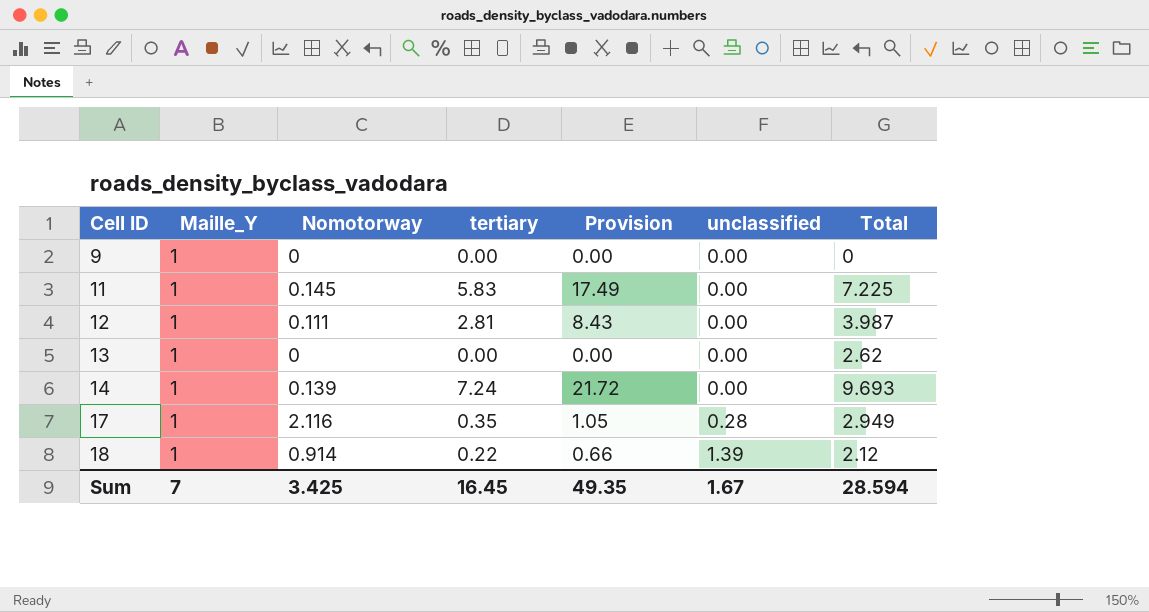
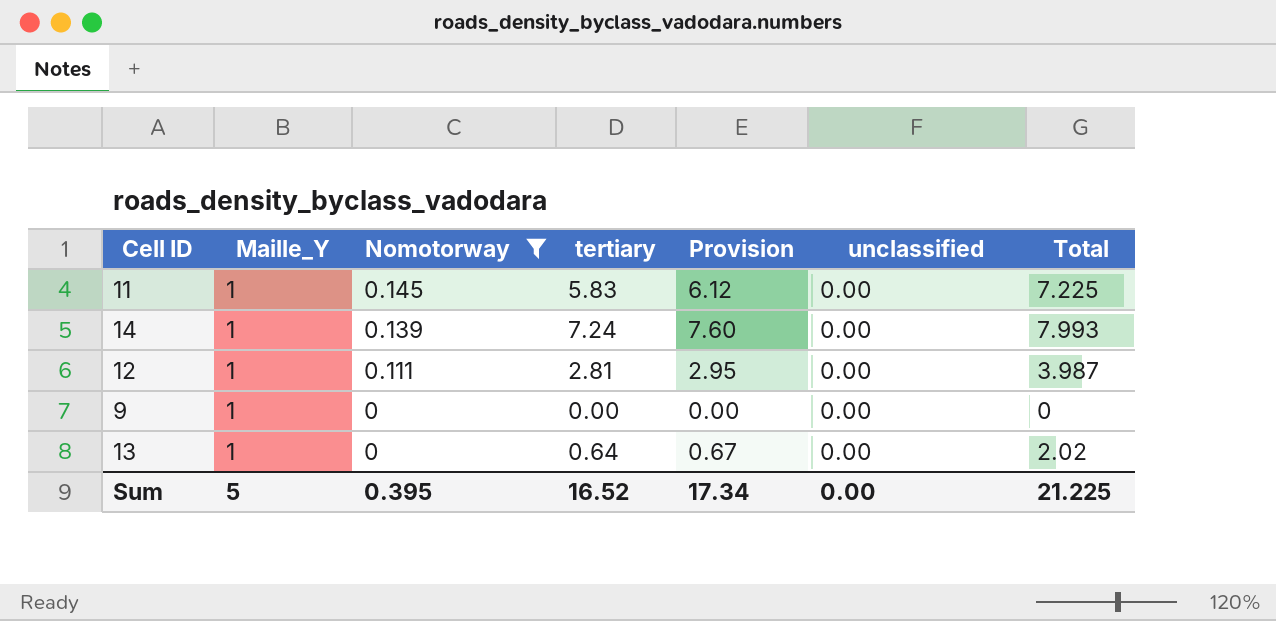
filter: none -> Nomotorway <= 0.145
row order: Cell ID ascending -> Nomotorway descending
column Provision | formula: [tertiary] * 3 -> [tertiary] * 1.05
14 | Total: 9.693 -> 7.993
13 | tertiary: 0.00 -> 0.64
13 | Total: 2.62 -> 2.02
Sum | Maille_Y: 7 -> 5
Sum | Nomotorway: 3.425 -> 0.395
Sum | tertiary: 16.45 -> 16.52
Sum | Provision: 49.35 -> 17.34
Sum | unclassified: 1.67 -> 0.00
Sum | Total: 28.594 -> 21.225

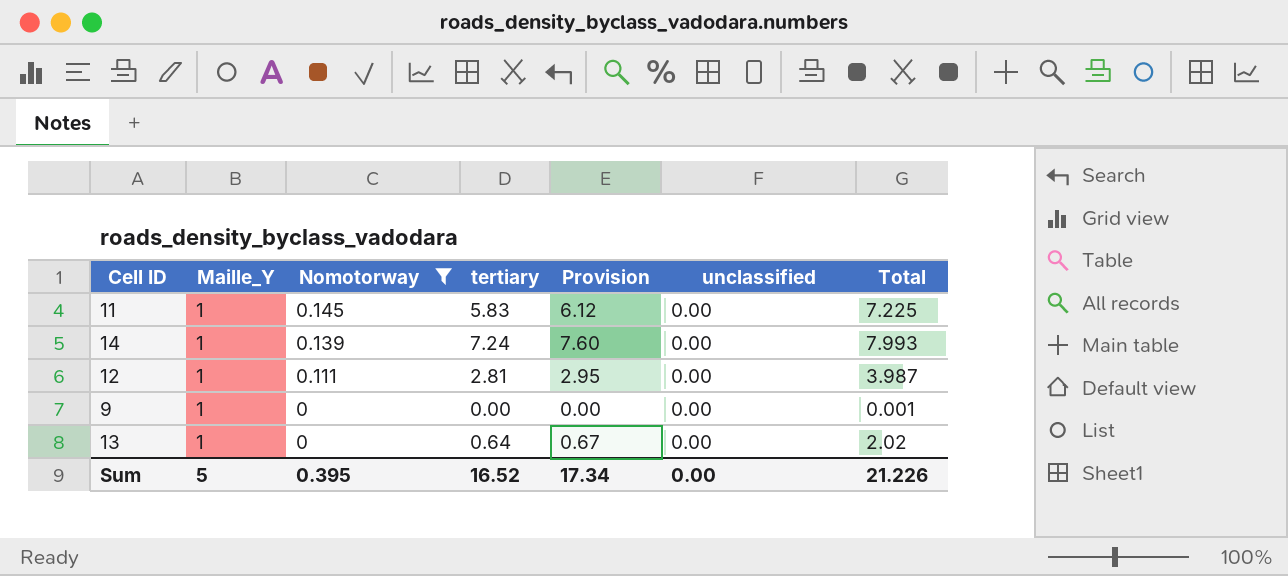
9 | Total: 0 -> 0.001
Sum | Total: 21.225 -> 21.226

